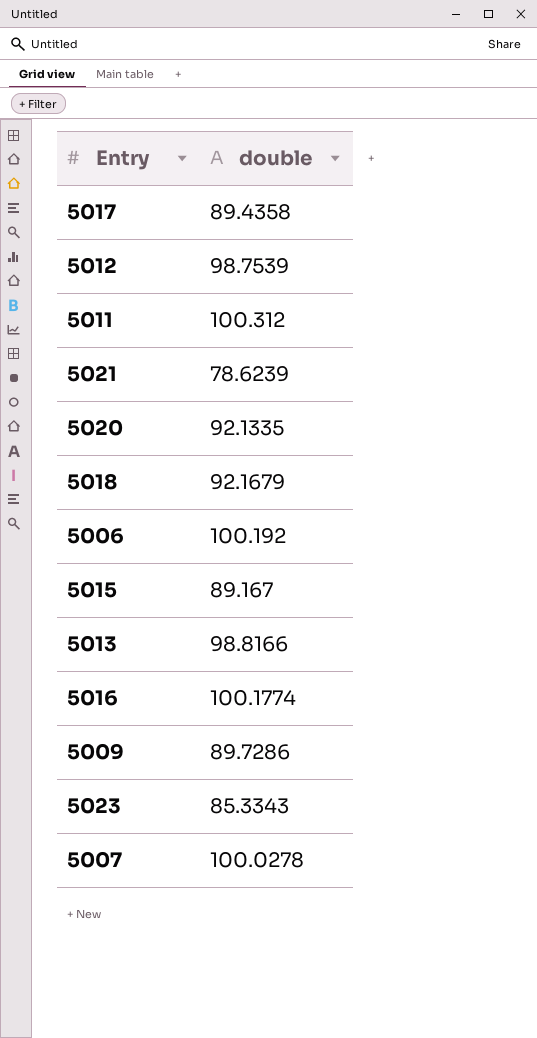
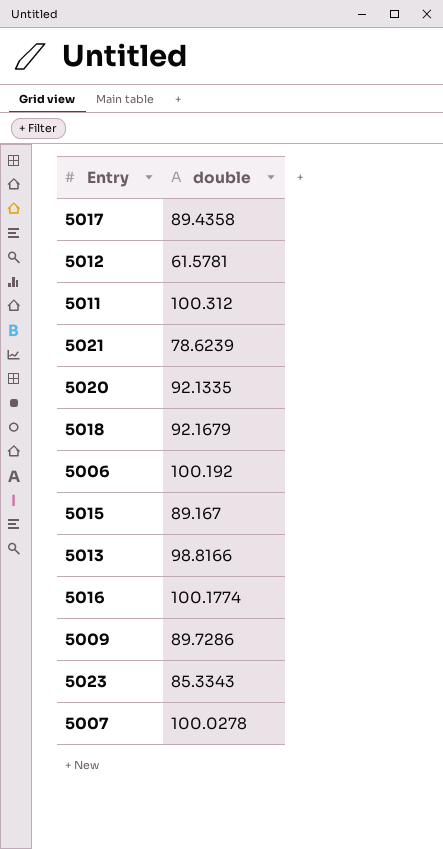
5012 | double: 98.7539 -> 61.5781

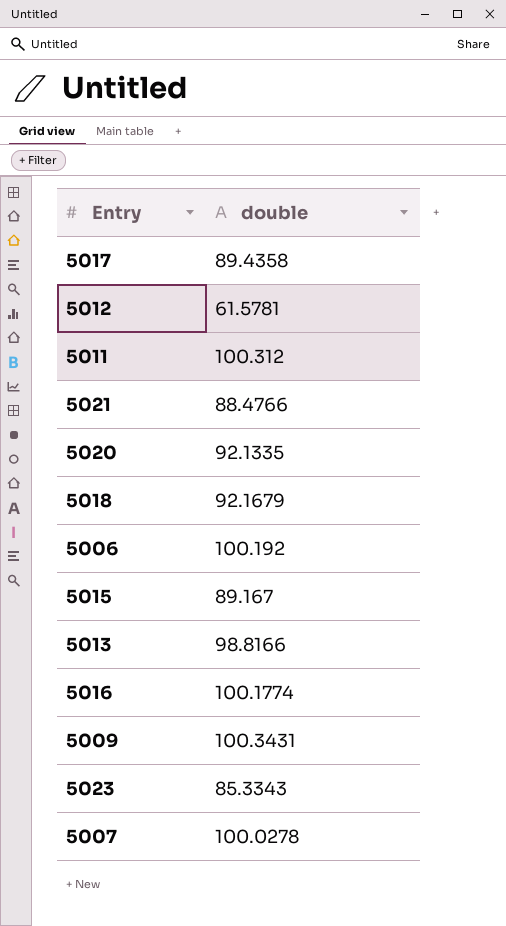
5021 | double: 78.6239 -> 88.4766
5009 | double: 89.7286 -> 100.3431

